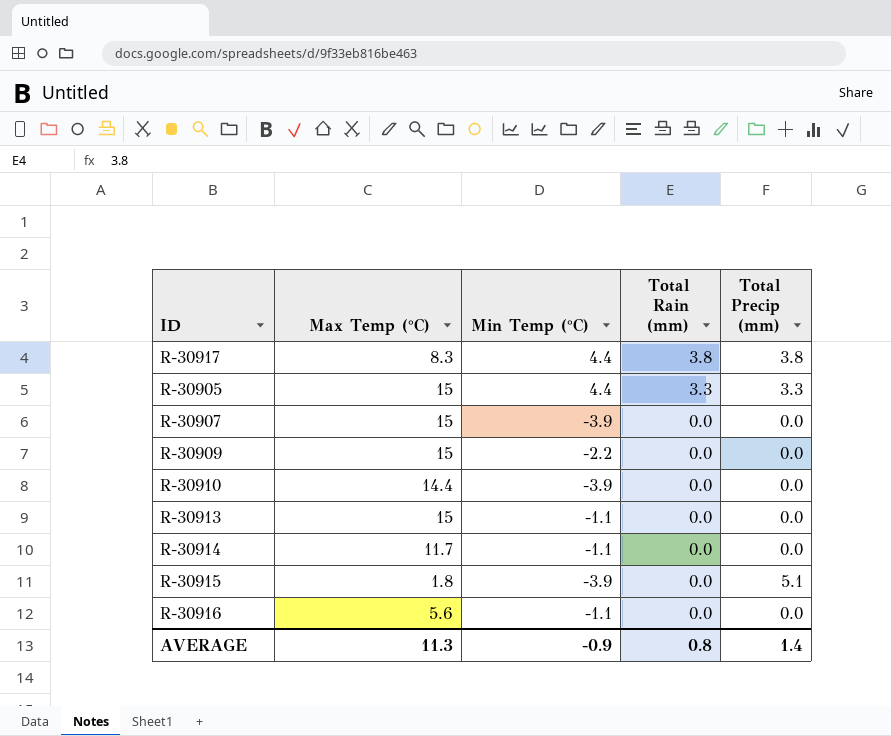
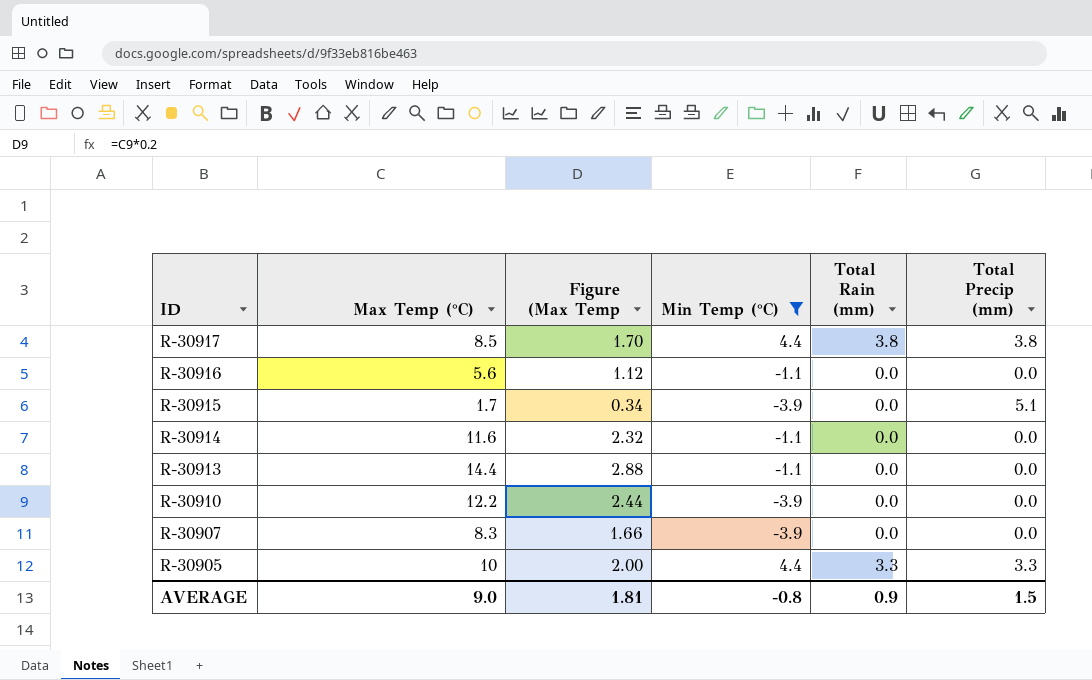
filter: none -> Min Temp (°C) != -2.2
row order: Total Rain (mm) descending -> ID descending
column Figure (Max Temp | formula: none -> [Max Temp (°C)] * 0.2
R-30917 | Max Temp (°C): 8.3 -> 8.5
R-30915 | Max Temp (°C): 1.8 -> 1.7
R-30914 | Max Temp (°C): 11.7 -> 11.6
R-30913 | Max Temp (°C): 15 -> 14.4
R-30910 | Max Temp (°C): 14.4 -> 12.2
R-30907 | Max Temp (°C): 15 -> 8.3
R-30905 | Max Temp (°C): 15 -> 10
AVERAGE | Max Temp (°C): 11.3 -> 9.0
AVERAGE | Min Temp (°C): -0.9 -> -0.8
AVERAGE | Total Rain (mm): 0.8 -> 0.9
AVERAGE | Total Precip (mm): 1.4 -> 1.5

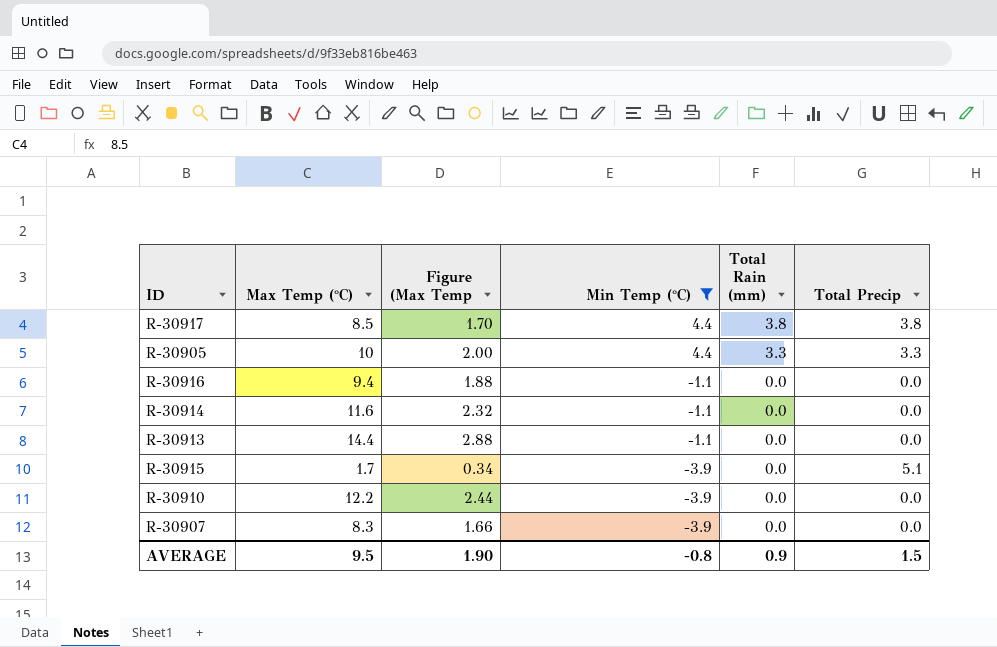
row order: ID descending -> Min Temp (°C) descending
column name: Total Precip (mm) -> Total Precip
R-30916 | Max Temp (°C): 5.6 -> 9.4
R-30916 | Figure (Max Temp: 1.12 -> 1.88
AVERAGE | Max Temp (°C): 9.0 -> 9.5
AVERAGE | Figure (Max Temp: 1.81 -> 1.90

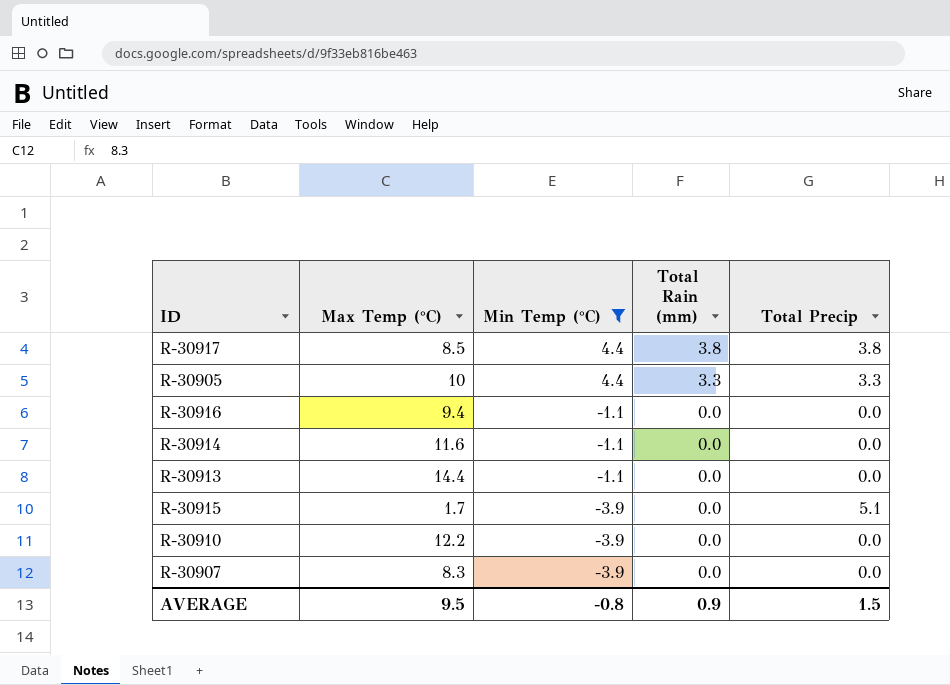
column Figure (Max Temp | formula: [Max Temp (°C)] * 0.2 -> none

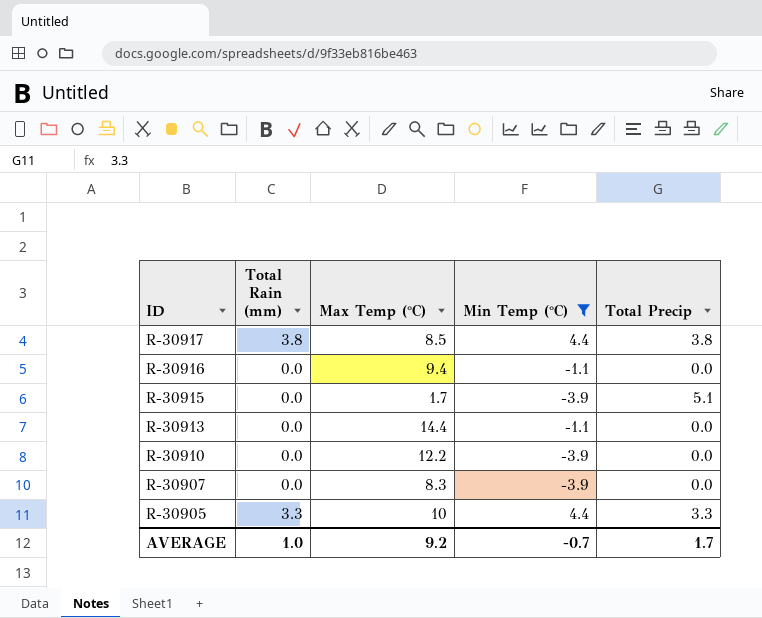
row order: Min Temp (°C) descending -> ID descending
column Total Rain (mm) | position: 4 -> 2
row R-30914: 11.6 | -1.1 | 0.0 | 0.0 -> none
AVERAGE | Total Rain (mm): 0.9 -> 1.0
AVERAGE | Max Temp (°C): 9.5 -> 9.2
AVERAGE | Min Temp (°C): -0.8 -> -0.7
AVERAGE | Total Precip: 1.5 -> 1.7

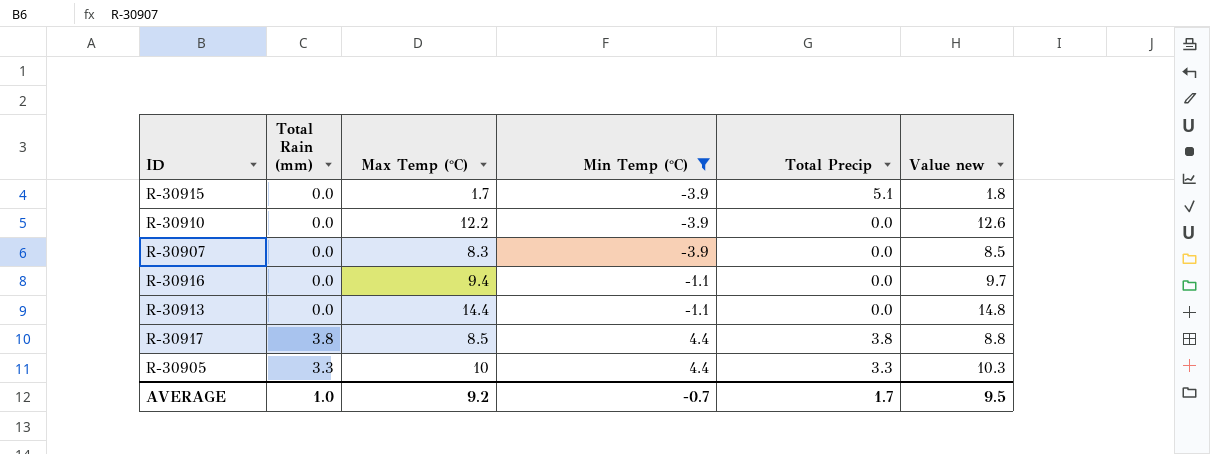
row order: ID descending -> Min Temp (°C) ascending
column Value new | formula: none -> [Max Temp (°C)] * 1.03

